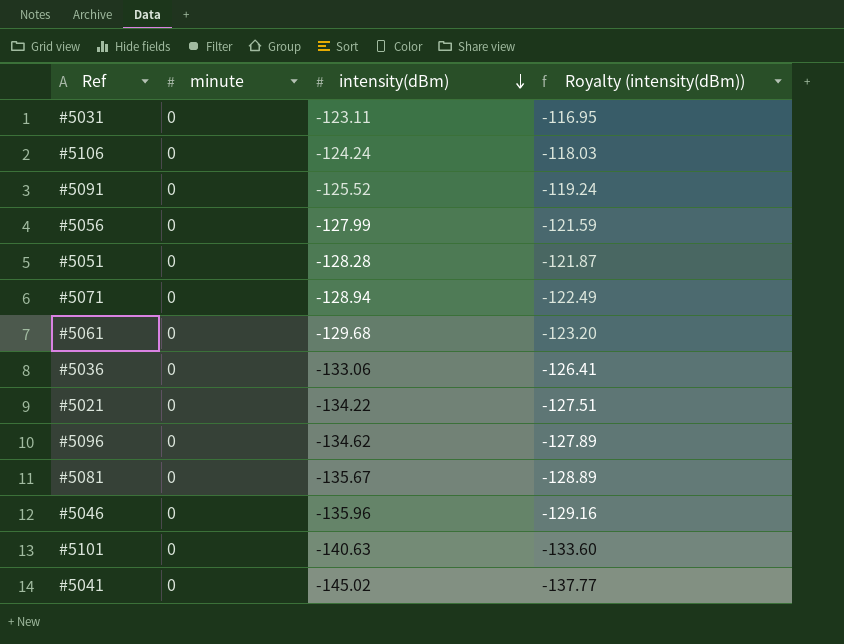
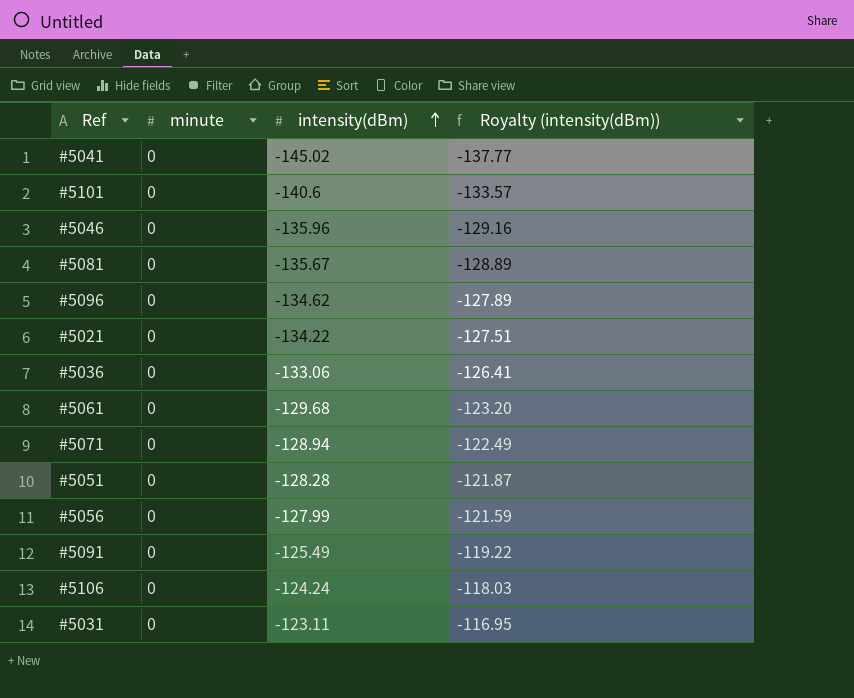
row order: intensity(dBm) descending -> intensity(dBm) ascending
#5101 | intensity(dBm): -140.63 -> -140.6
#5101 | Royalty (intensity(dBm)): -133.60 -> -133.57
#5091 | intensity(dBm): -125.52 -> -125.49
#5091 | Royalty (intensity(dBm)): -119.24 -> -119.22

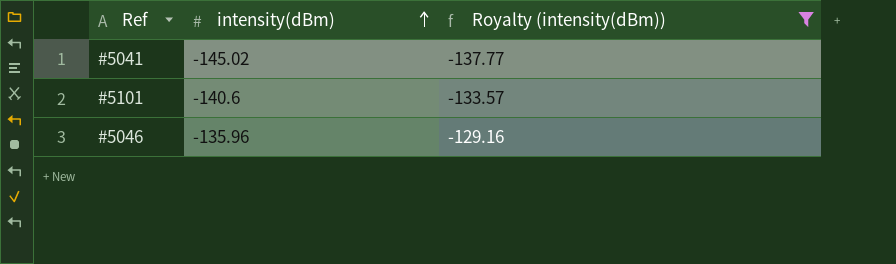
filter: none -> Royalty (intensity(dBm)) <= -129.16
column minute | position: 2 -> none

